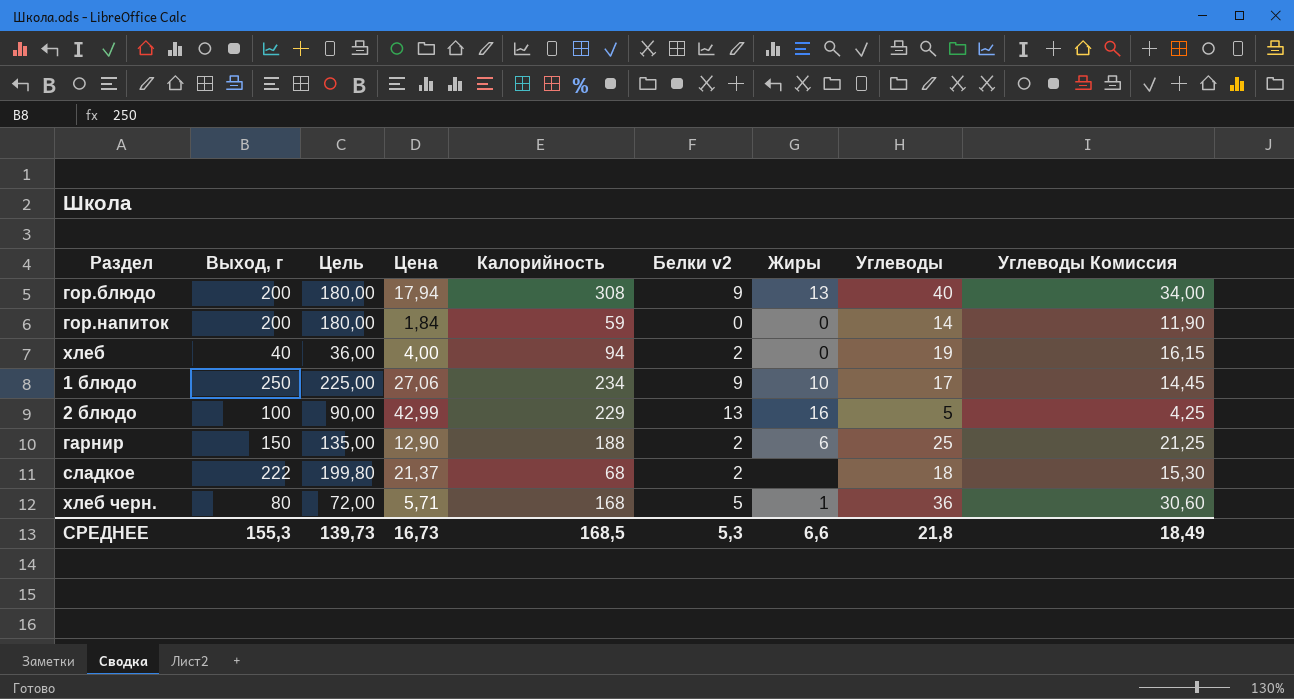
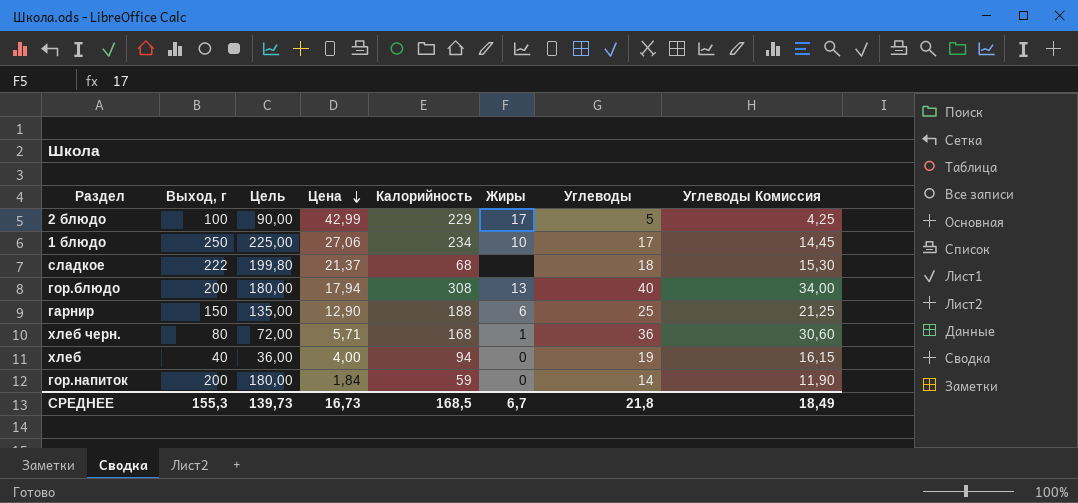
row order: none -> Цена descending
column Белки v2 | position: 6 -> none
2 блюдо | Жиры: 16 -> 17
СРЕДНЕЕ | Жиры: 6,6 -> 6,7

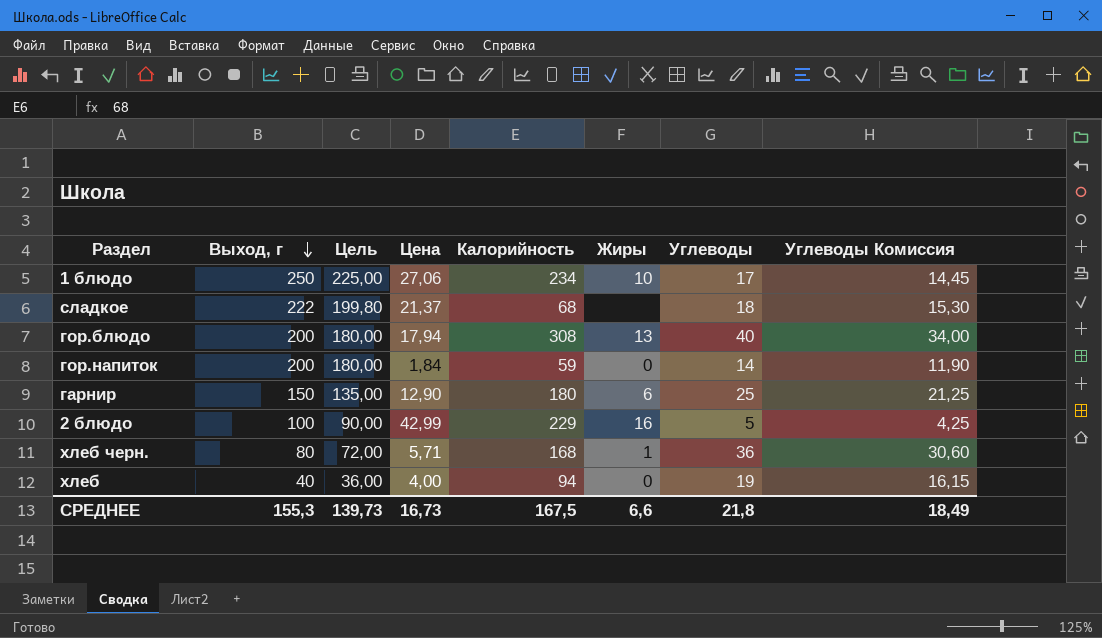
row order: Цена descending -> Выход, г descending
гарнир | Калорийность: 188 -> 180
2 блюдо | Жиры: 17 -> 16
СРЕДНЕЕ | Калорийность: 168,5 -> 167,5
СРЕДНЕЕ | Жиры: 6,7 -> 6,6

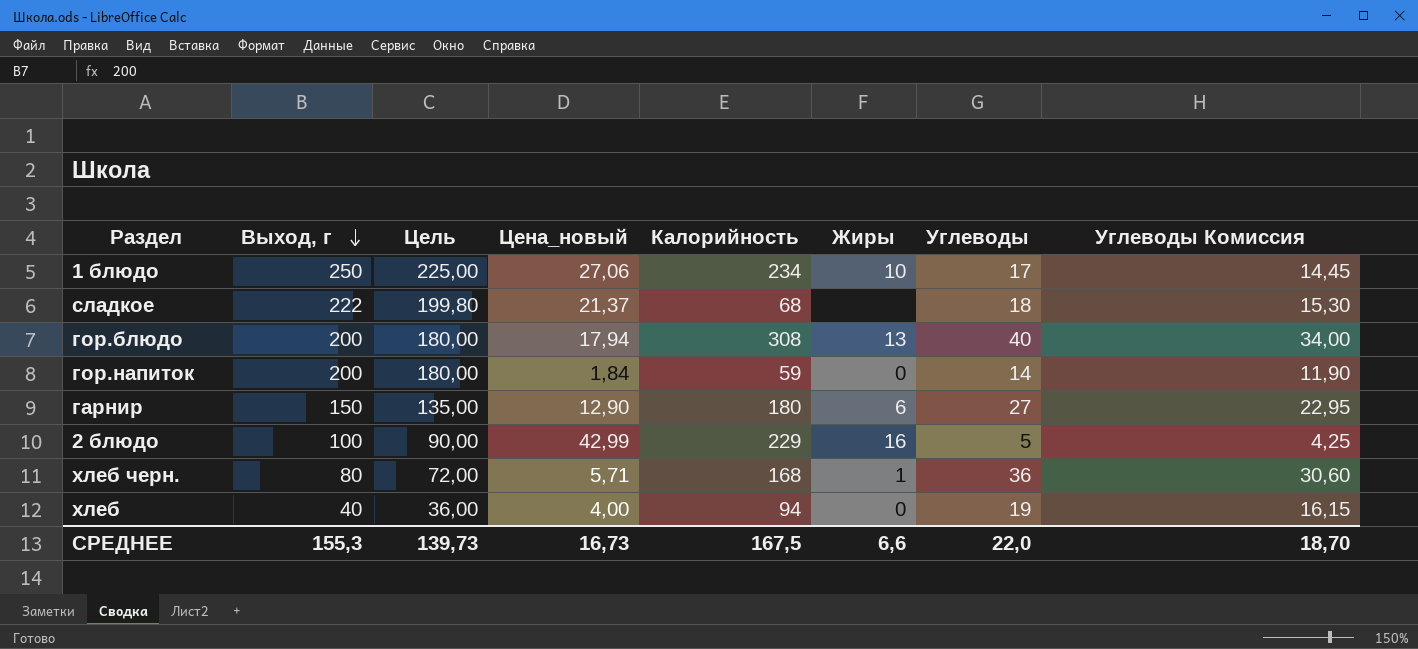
column name: Цена -> Цена_новый
гарнир | Углеводы: 25 -> 27
гарнир | Углеводы Комиссия: 21,25 -> 22,95
СРЕДНЕЕ | Углеводы: 21,8 -> 22,0
СРЕДНЕЕ | Углеводы Комиссия: 18,49 -> 18,70

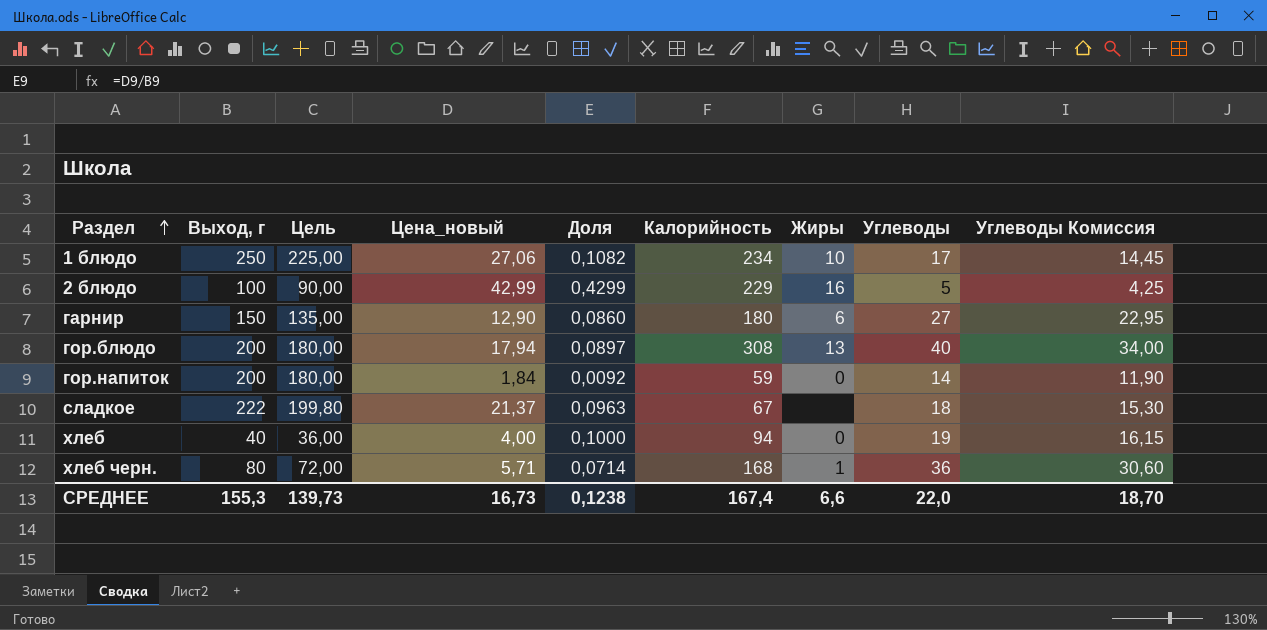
row order: Выход, г descending -> Раздел ascending
column Доля | formula: none -> [Цена_новый] / [Выход, г]
сладкое | Калорийность: 68 -> 67
СРЕДНЕЕ | Калорийность: 167,5 -> 167,4

